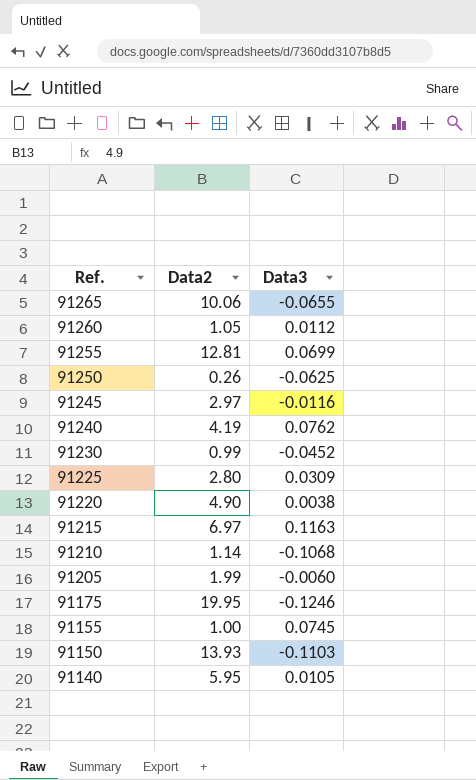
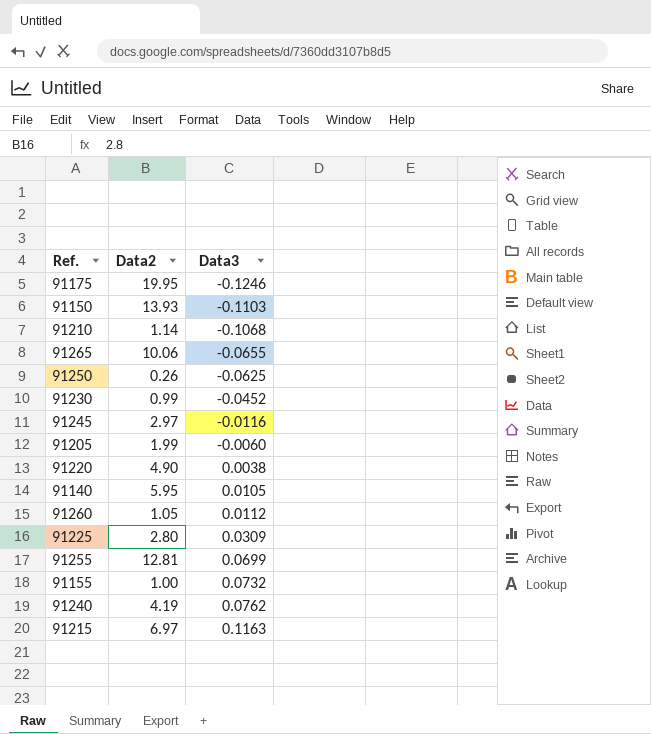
row order: Ref. descending -> Data3 ascending
91155 | Data3: 0.0745 -> 0.0732

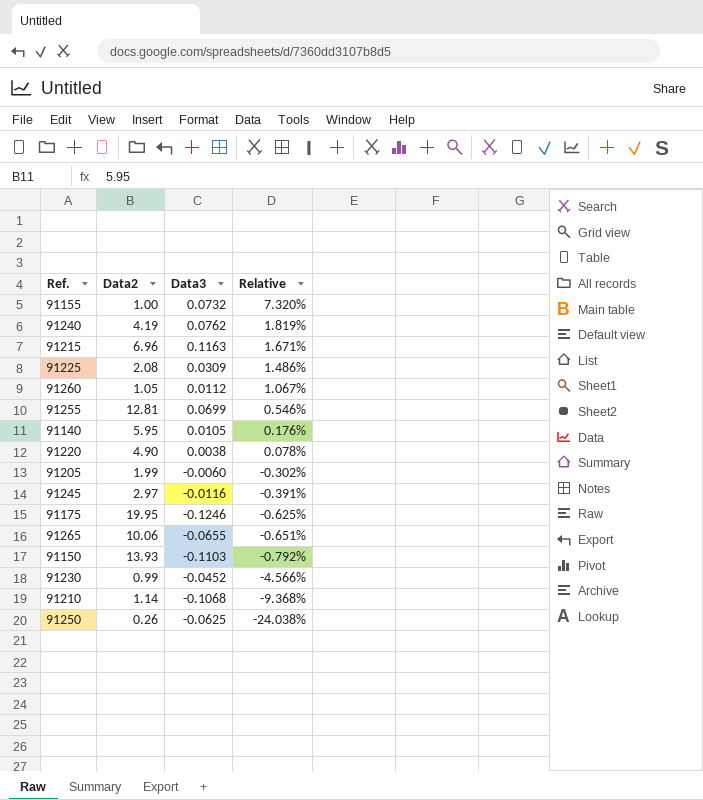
row order: Data3 ascending -> Relative descending
column Relative | formula: none -> [Data3] / [Data2]
91215 | Data2: 6.97 -> 6.96
91225 | Data2: 2.80 -> 2.08

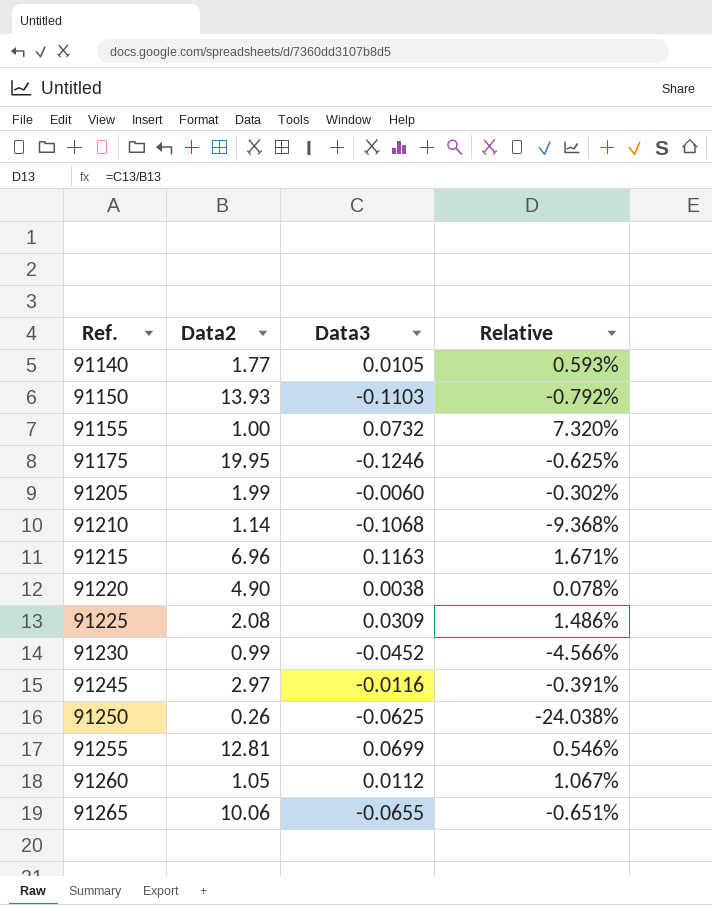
row order: Relative descending -> Ref. ascending
row 91240: 4.19 | 0.0762 | 1.819% -> none
91140 | Data2: 5.95 -> 1.77
91140 | Relative: 0.176% -> 0.593%

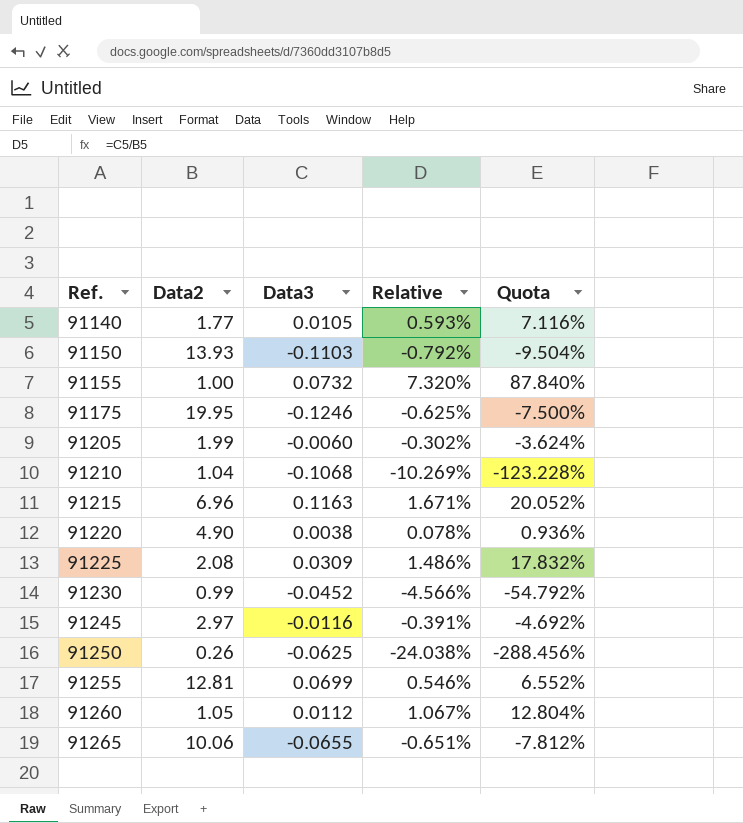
column Quota | formula: none -> [Relative] * 12
91210 | Data2: 1.14 -> 1.04
91210 | Relative: -9.368% -> -10.269%

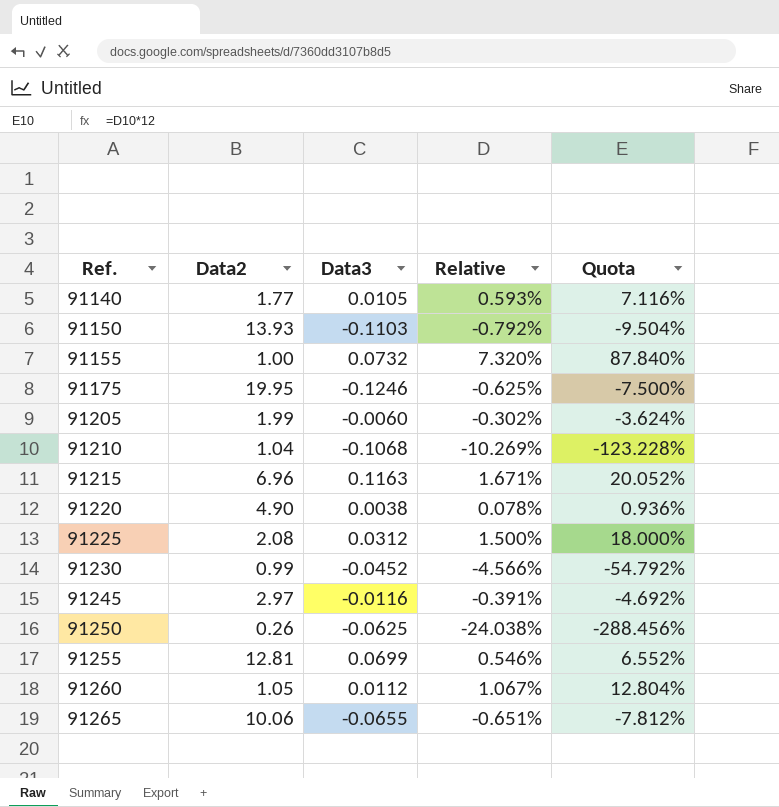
91225 | Data3: 0.0309 -> 0.0312
91225 | Relative: 1.486% -> 1.500%
91225 | Quota: 17.832% -> 18.000%

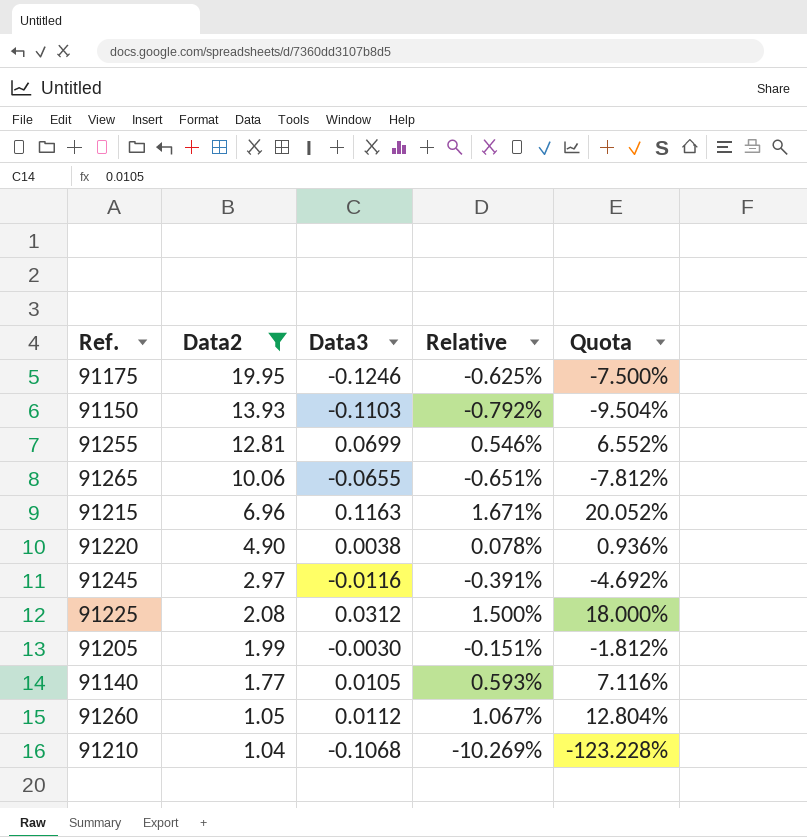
filter: none -> Data2 >= 1.04
row order: Ref. ascending -> Data2 descending
91205 | Data3: -0.0060 -> -0.0030
91205 | Relative: -0.302% -> -0.151%
91205 | Quota: -3.624% -> -1.812%

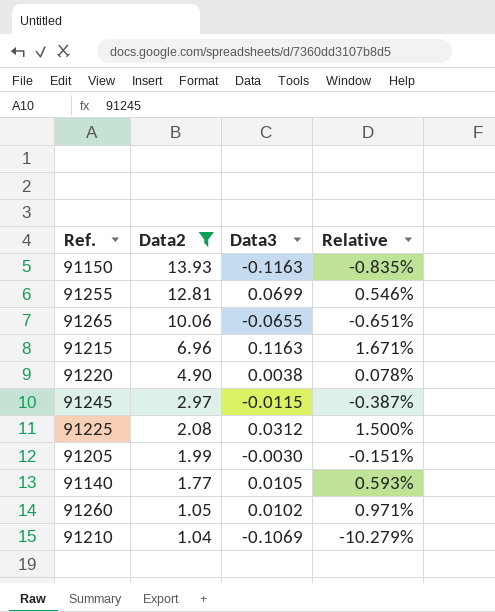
column Quota | formula: [Relative] * 12 -> none
row 91175: 19.95 | -0.1246 | -0.625% | -7.500% -> none
91150 | Data3: -0.1103 -> -0.1163
91150 | Relative: -0.792% -> -0.835%
91245 | Data3: -0.0116 -> -0.0115
91245 | Relative: -0.391% -> -0.387%
91260 | Data3: 0.0112 -> 0.0102
91260 | Relative: 1.067% -> 0.971%
91210 | Data3: -0.1068 -> -0.1069
91210 | Relative: -10.269% -> -10.279%

